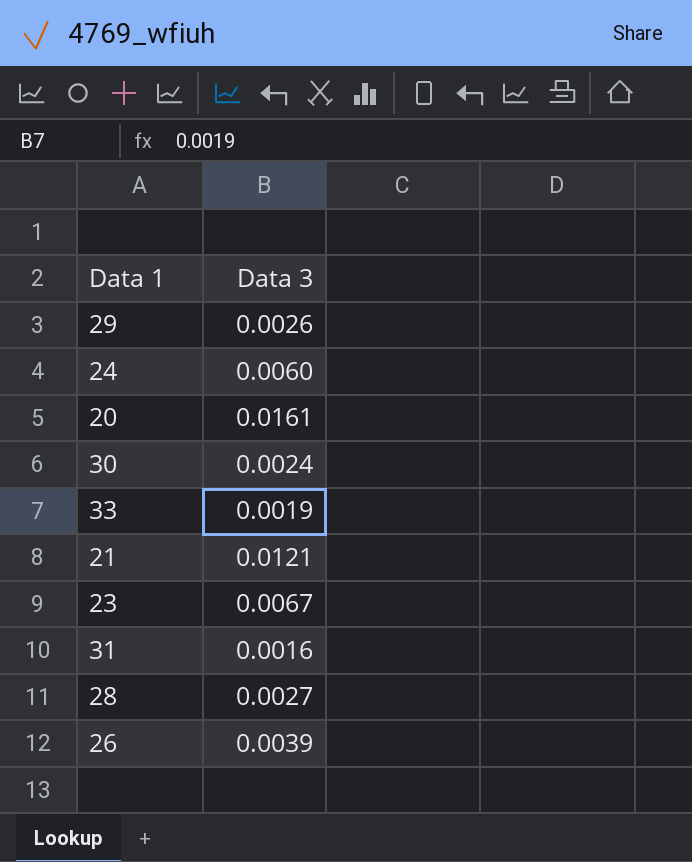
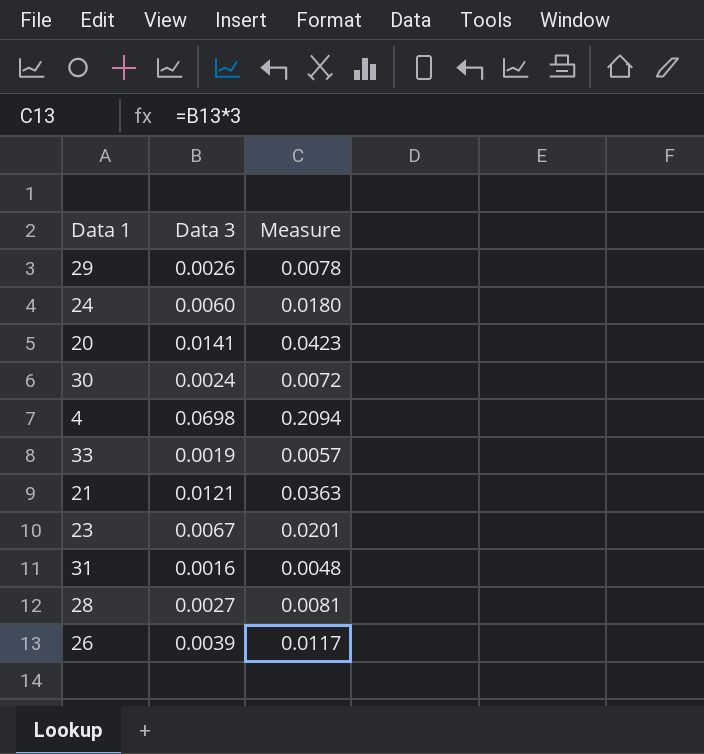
column Measure | formula: none -> [Data 3] * 3
20 | Data 3: 0.0161 -> 0.0141
row 4: none -> 0.0698 | 0.2094

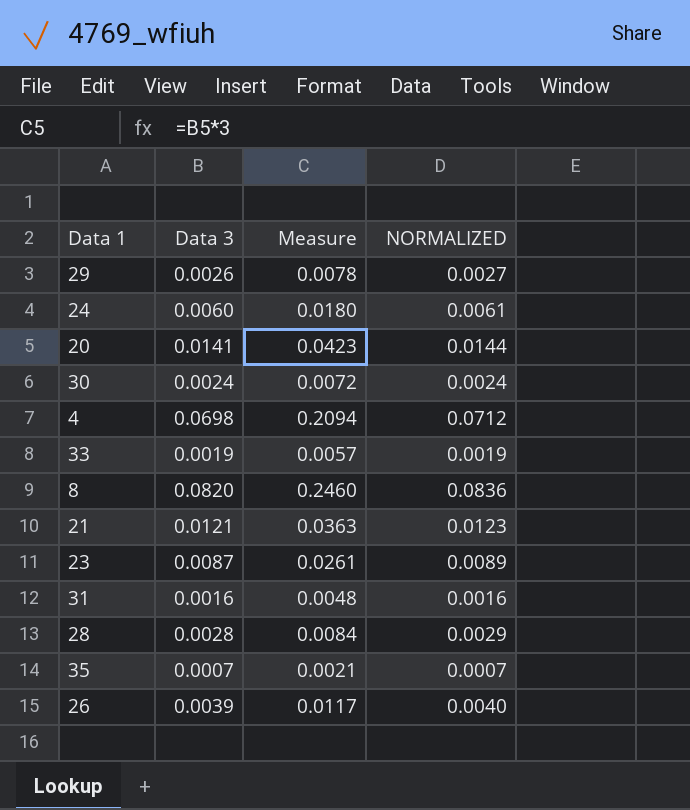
column NORMALIZED | formula: none -> [Data 3] * 1.02
row 8: none -> 0.0820 | 0.2460 | 0.0836
23 | Data 3: 0.0067 -> 0.0087
23 | Measure: 0.0201 -> 0.0261
28 | Data 3: 0.0027 -> 0.0028
28 | Measure: 0.0081 -> 0.0084
row 35: none -> 0.0007 | 0.0021 | 0.0007

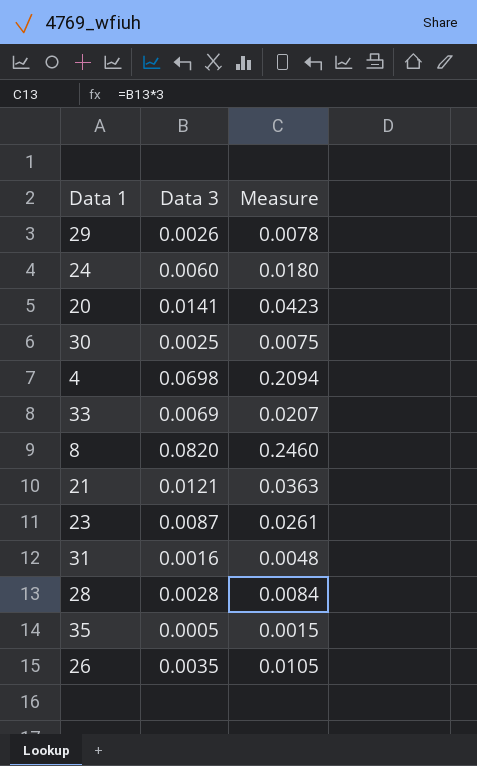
column NORMALIZED | formula: [Data 3] * 1.02 -> none
30 | Data 3: 0.0024 -> 0.0025
30 | Measure: 0.0072 -> 0.0075
33 | Data 3: 0.0019 -> 0.0069
33 | Measure: 0.0057 -> 0.0207
35 | Data 3: 0.0007 -> 0.0005
35 | Measure: 0.0021 -> 0.0015
26 | Data 3: 0.0039 -> 0.0035
26 | Measure: 0.0117 -> 0.0105

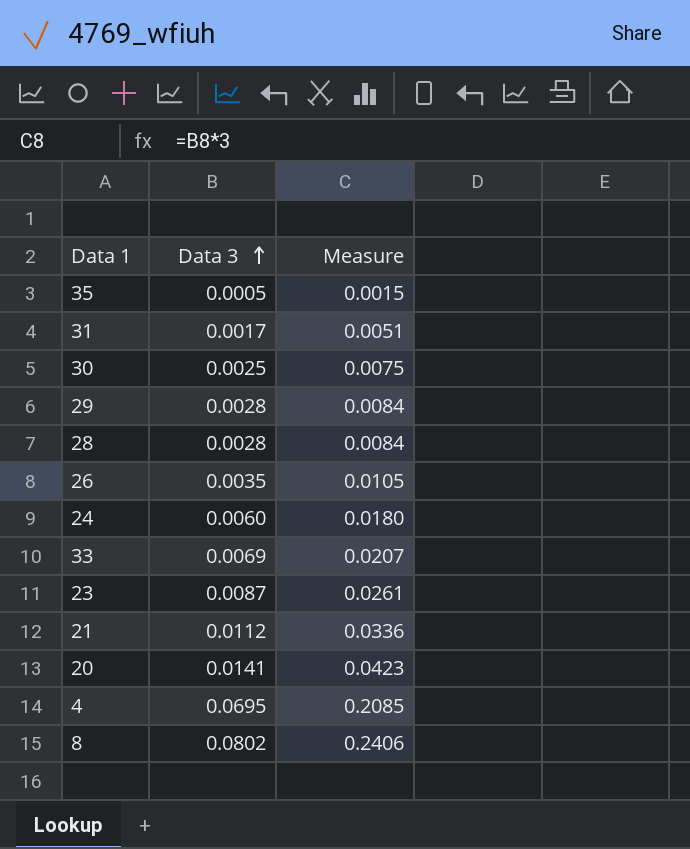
row order: none -> Data 3 ascending
31 | Data 3: 0.0016 -> 0.0017
31 | Measure: 0.0048 -> 0.0051
29 | Data 3: 0.0026 -> 0.0028
29 | Measure: 0.0078 -> 0.0084
21 | Data 3: 0.0121 -> 0.0112
21 | Measure: 0.0363 -> 0.0336
4 | Data 3: 0.0698 -> 0.0695
4 | Measure: 0.2094 -> 0.2085
8 | Data 3: 0.0820 -> 0.0802
8 | Measure: 0.2460 -> 0.2406

